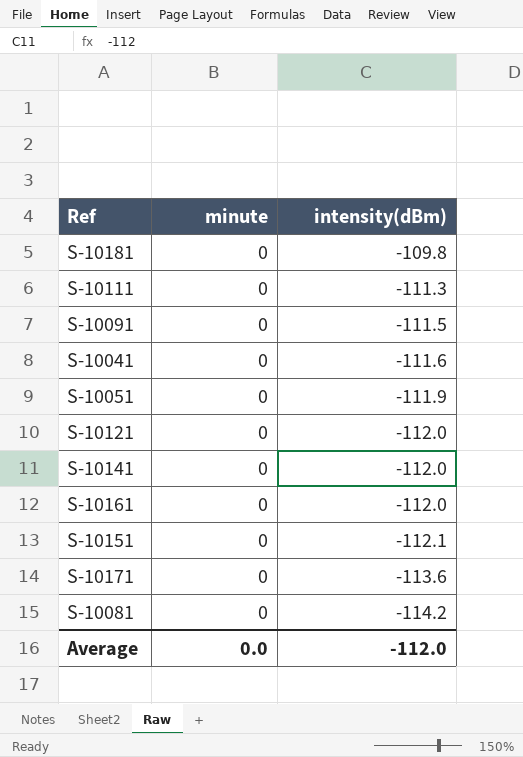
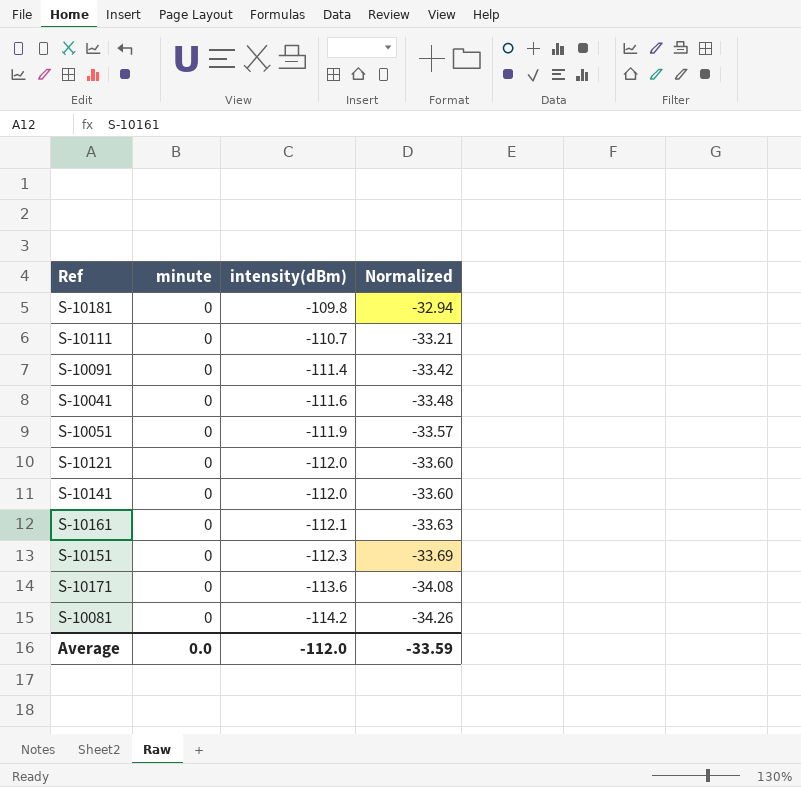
column Normalized | formula: none -> [intensity(dBm)] * 0.3
S-10111 | intensity(dBm): -111.3 -> -110.7
S-10091 | intensity(dBm): -111.5 -> -111.4
S-10161 | intensity(dBm): -112.0 -> -112.1
S-10151 | intensity(dBm): -112.1 -> -112.3

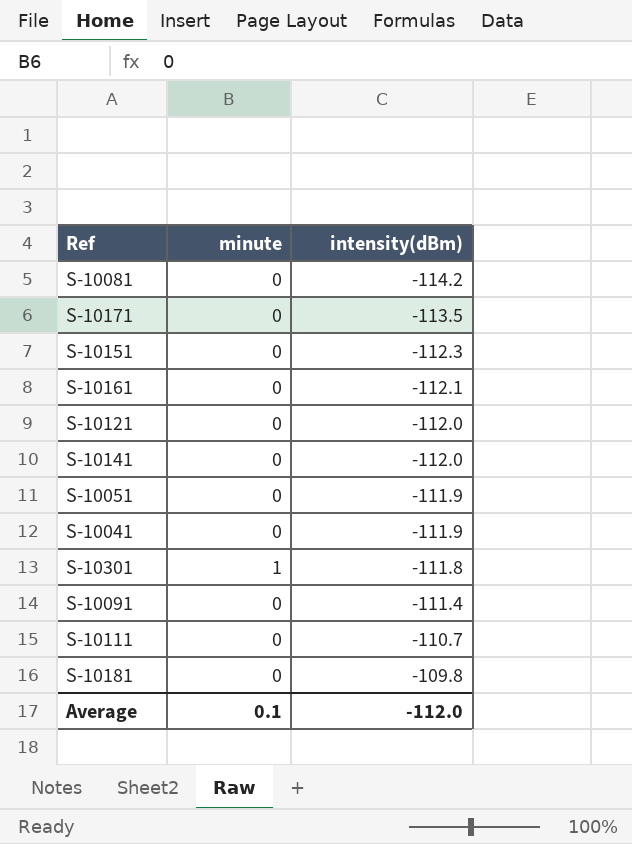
row order: intensity(dBm) descending -> intensity(dBm) ascending
column Normalized | formula: [intensity(dBm)] * 0.3 -> none
S-10171 | intensity(dBm): -113.6 -> -113.5
S-10041 | intensity(dBm): -111.6 -> -111.9
row S-10301: none -> 1 | -111.8
Average | minute: 0.0 -> 0.1

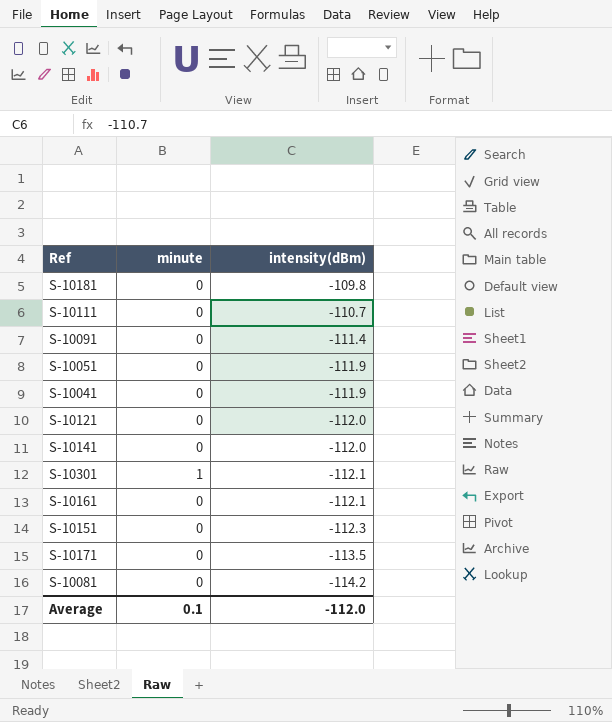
row order: intensity(dBm) ascending -> intensity(dBm) descending
S-10301 | intensity(dBm): -111.8 -> -112.1

